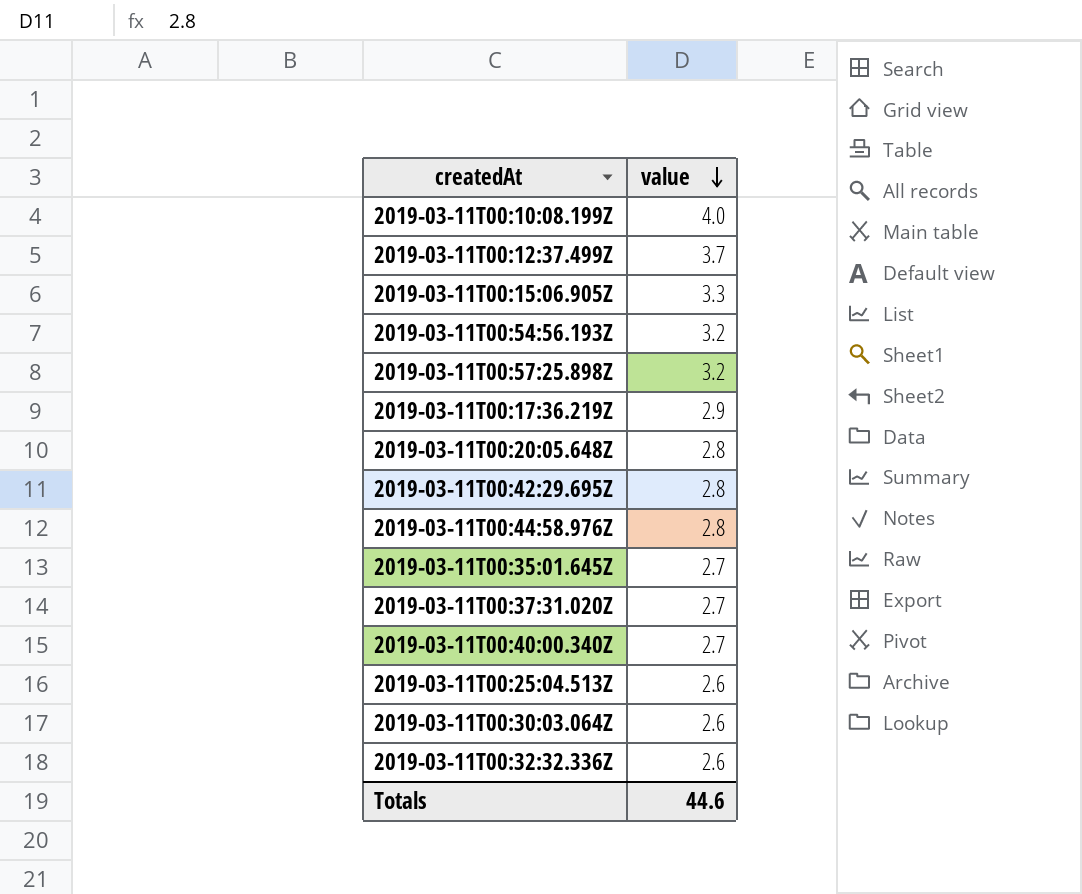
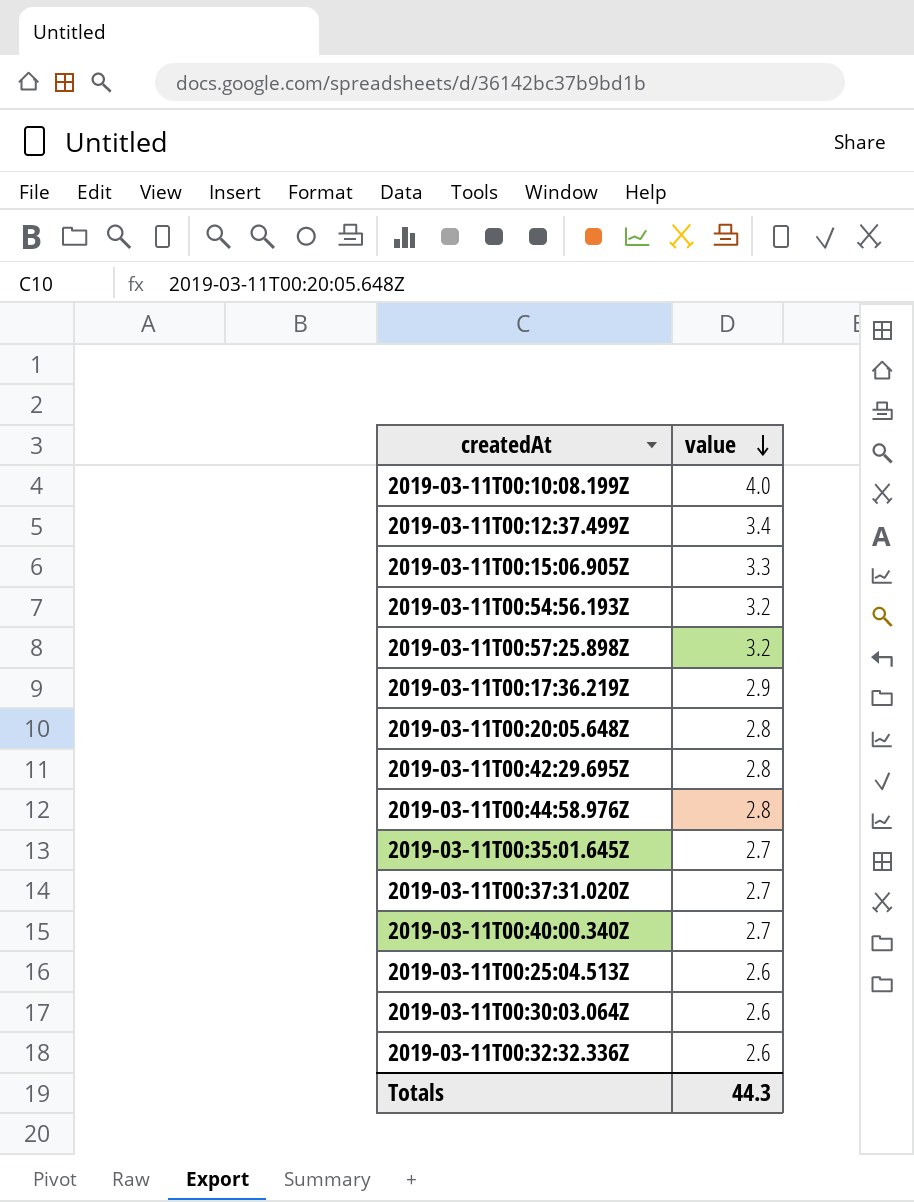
2019-03-11T00:12:37.499Z | value: 3.7 -> 3.4
Totals | value: 44.6 -> 44.3

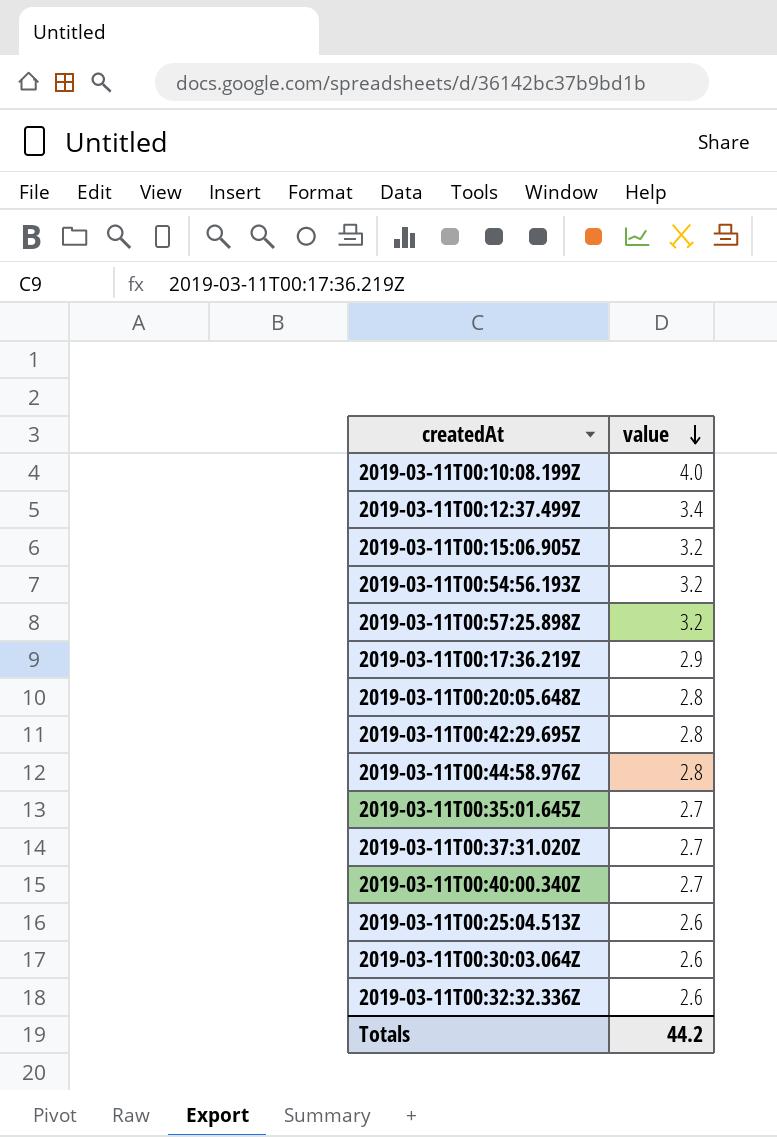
2019-03-11T00:15:06.905Z | value: 3.3 -> 3.2
Totals | value: 44.3 -> 44.2

